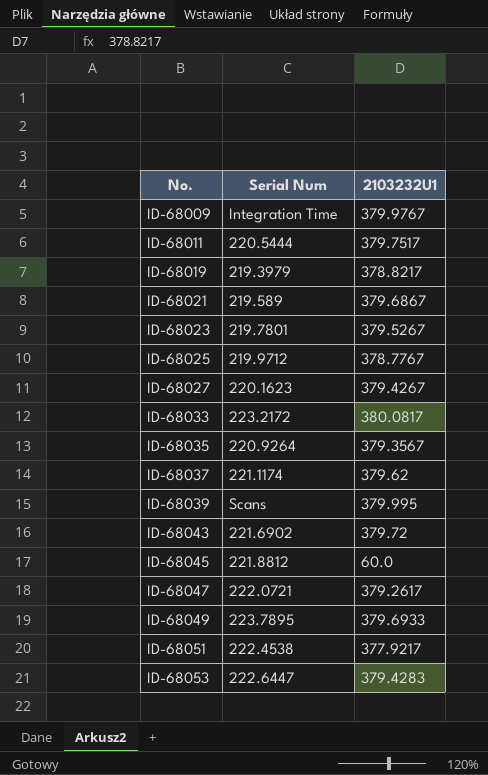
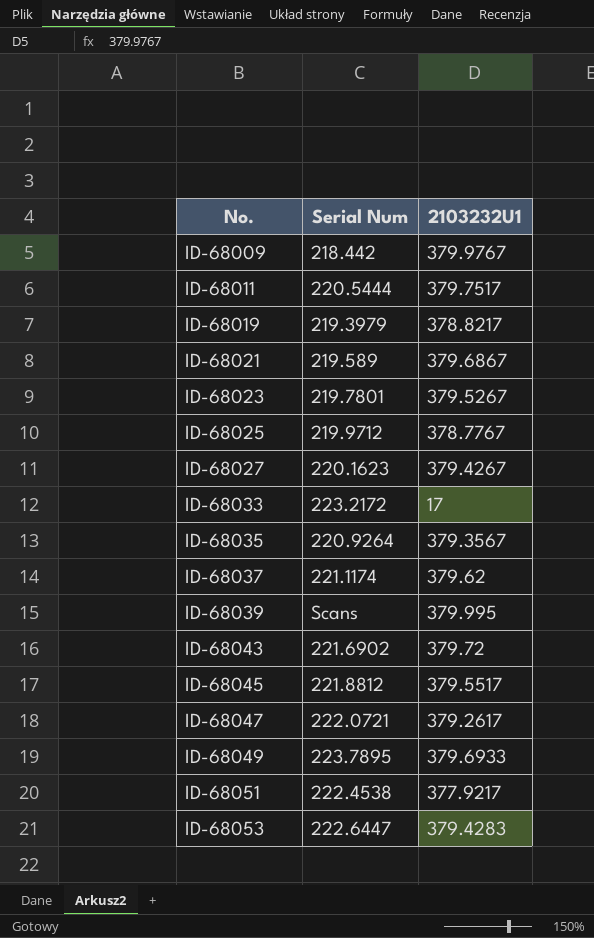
ID-68009 | Serial Num: Integration Time -> 218.442
ID-68033 | 2103232U1: 380.0817 -> 17
ID-68045 | 2103232U1: 60.0 -> 379.5517

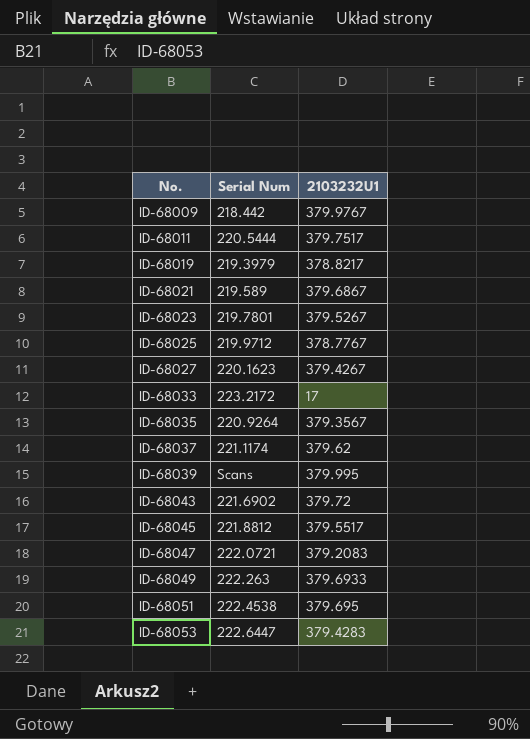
ID-68047 | 2103232U1: 379.2617 -> 379.2083
ID-68049 | Serial Num: 223.7895 -> 222.263
ID-68051 | 2103232U1: 377.9217 -> 379.695

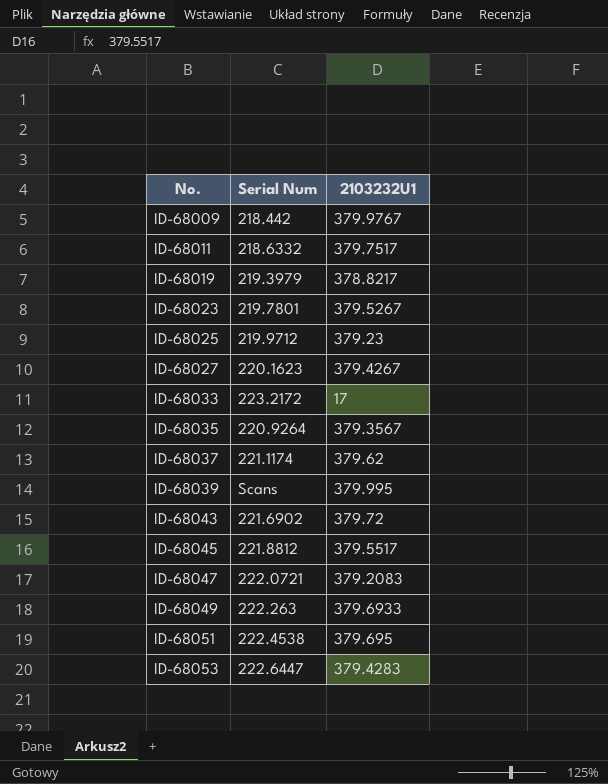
row ID-68021: 219.589 | 379.6867 -> none
ID-68011 | Serial Num: 220.5444 -> 218.6332
ID-68025 | 2103232U1: 378.7767 -> 379.23

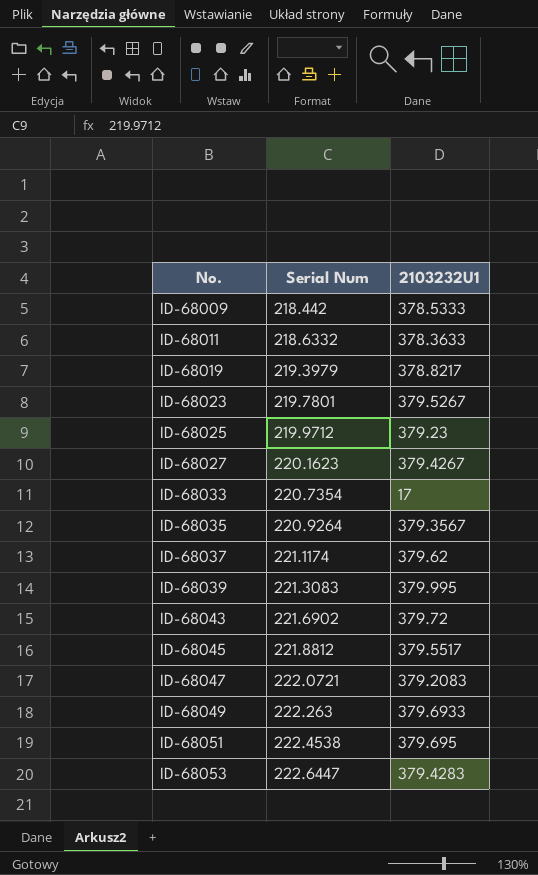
ID-68009 | 2103232U1: 379.9767 -> 378.5333
ID-68011 | 2103232U1: 379.7517 -> 378.3633
ID-68033 | Serial Num: 223.2172 -> 220.7354
ID-68039 | Serial Num: Scans -> 221.3083

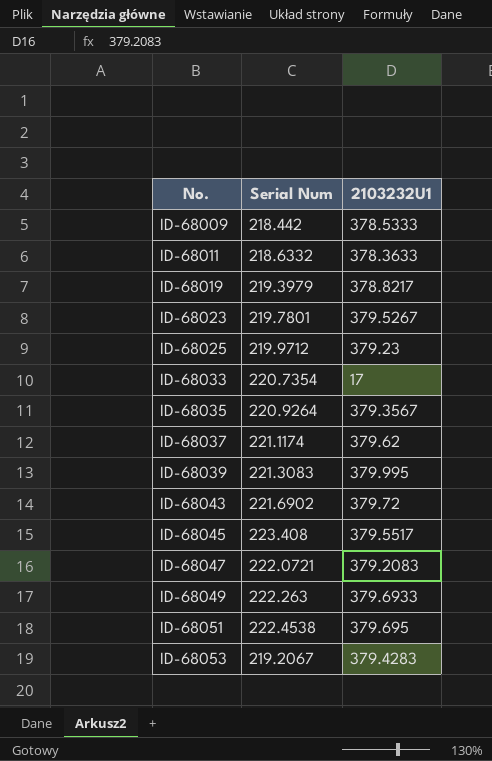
row ID-68027: 220.1623 | 379.4267 -> none
ID-68045 | Serial Num: 221.8812 -> 223.408
ID-68053 | Serial Num: 222.6447 -> 219.2067

